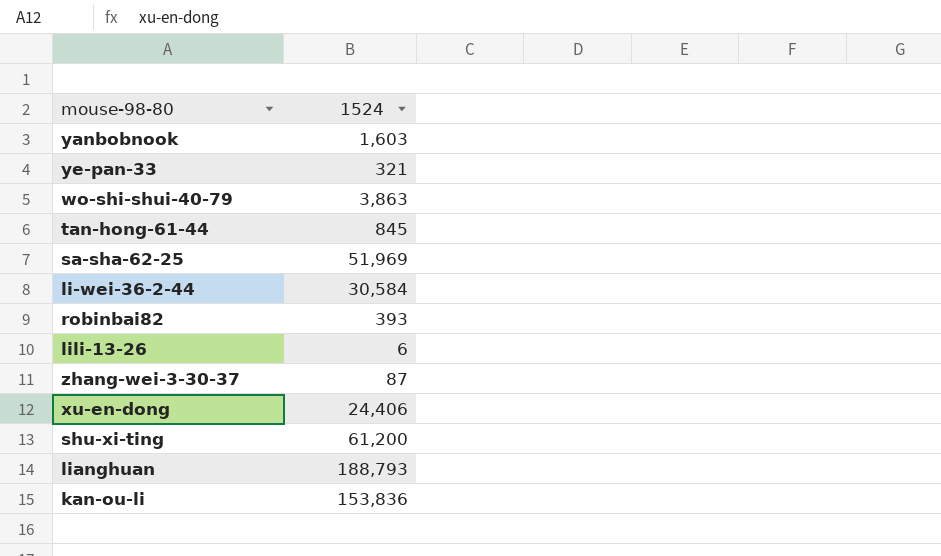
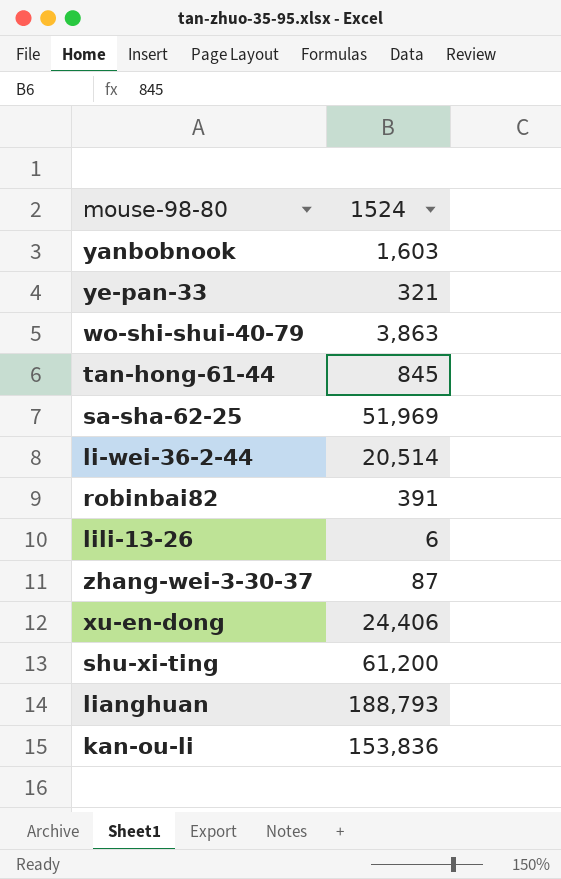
li-wei-36-2-44 | 1524: 30,584 -> 20,514
robinbai82 | 1524: 393 -> 391

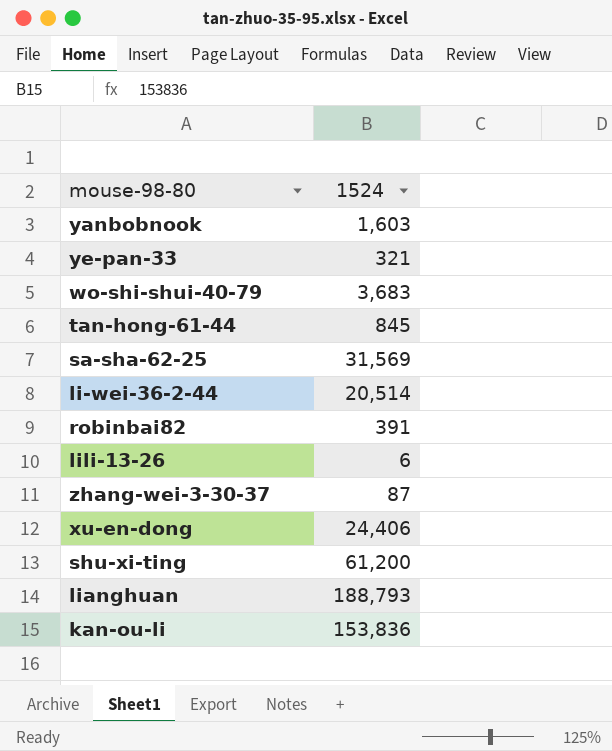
wo-shi-shui-40-79 | 1524: 3,863 -> 3,683
sa-sha-62-25 | 1524: 51,969 -> 31,569

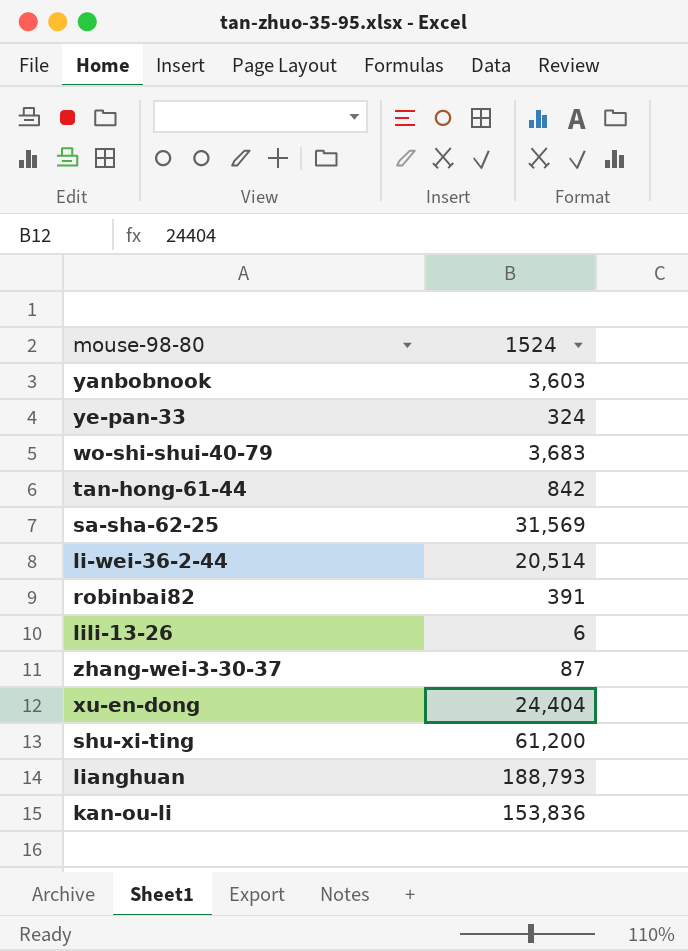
yanbobnook | 1524: 1,603 -> 3,603
ye-pan-33 | 1524: 321 -> 324
tan-hong-61-44 | 1524: 845 -> 842
xu-en-dong | 1524: 24,406 -> 24,404

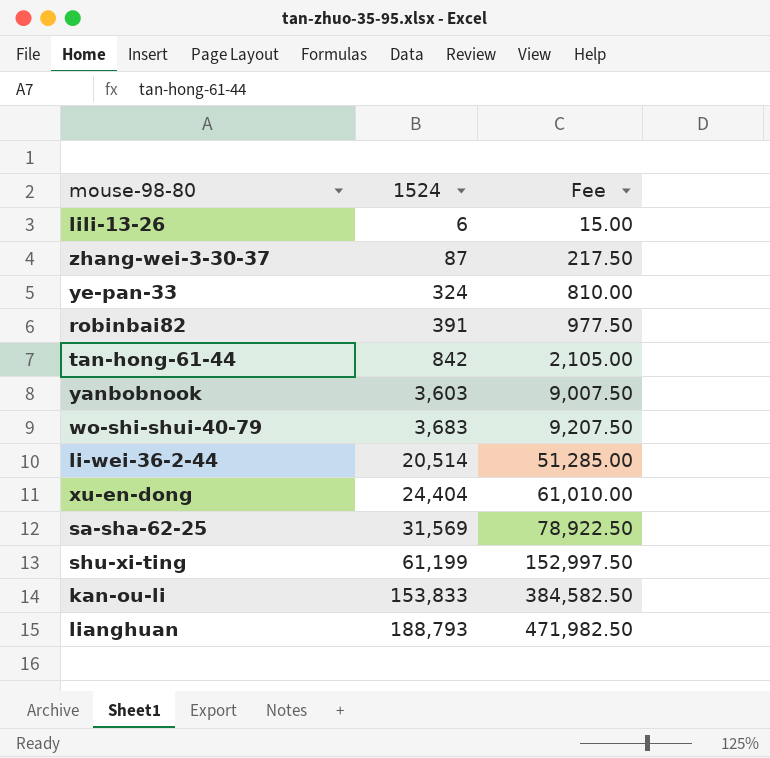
row order: none -> 1524 ascending
column Fee | formula: none -> [1524] * 2.5
shu-xi-ting | 1524: 61,200 -> 61,199
kan-ou-li | 1524: 153,836 -> 153,833

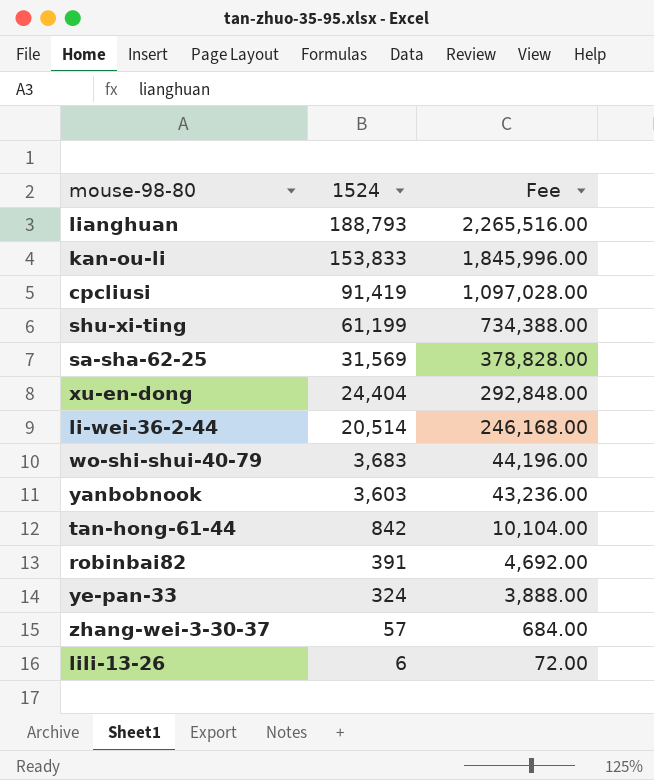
row order: 1524 ascending -> 1524 descending
column Fee | formula: [1524] * 2.5 -> [1524] * 12
row cpcliusi: none -> 91,419 | 1,097,028.00
zhang-wei-3-30-37 | 1524: 87 -> 57

